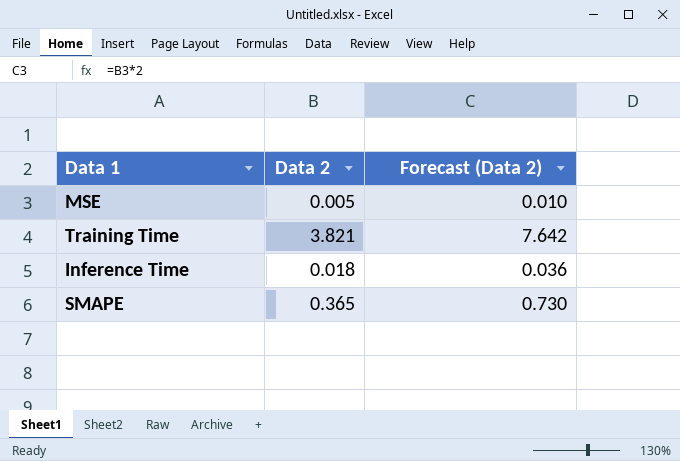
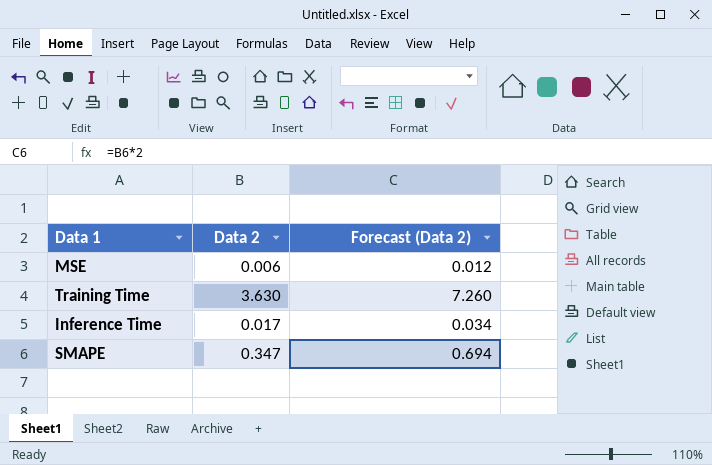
MSE | Data 2: 0.005 -> 0.006
MSE | Forecast (Data 2): 0.010 -> 0.012
Training Time | Data 2: 3.821 -> 3.630
Training Time | Forecast (Data 2): 7.642 -> 7.260
Inference Time | Data 2: 0.018 -> 0.017
Inference Time | Forecast (Data 2): 0.036 -> 0.034
SMAPE | Data 2: 0.365 -> 0.347
SMAPE | Forecast (Data 2): 0.730 -> 0.694

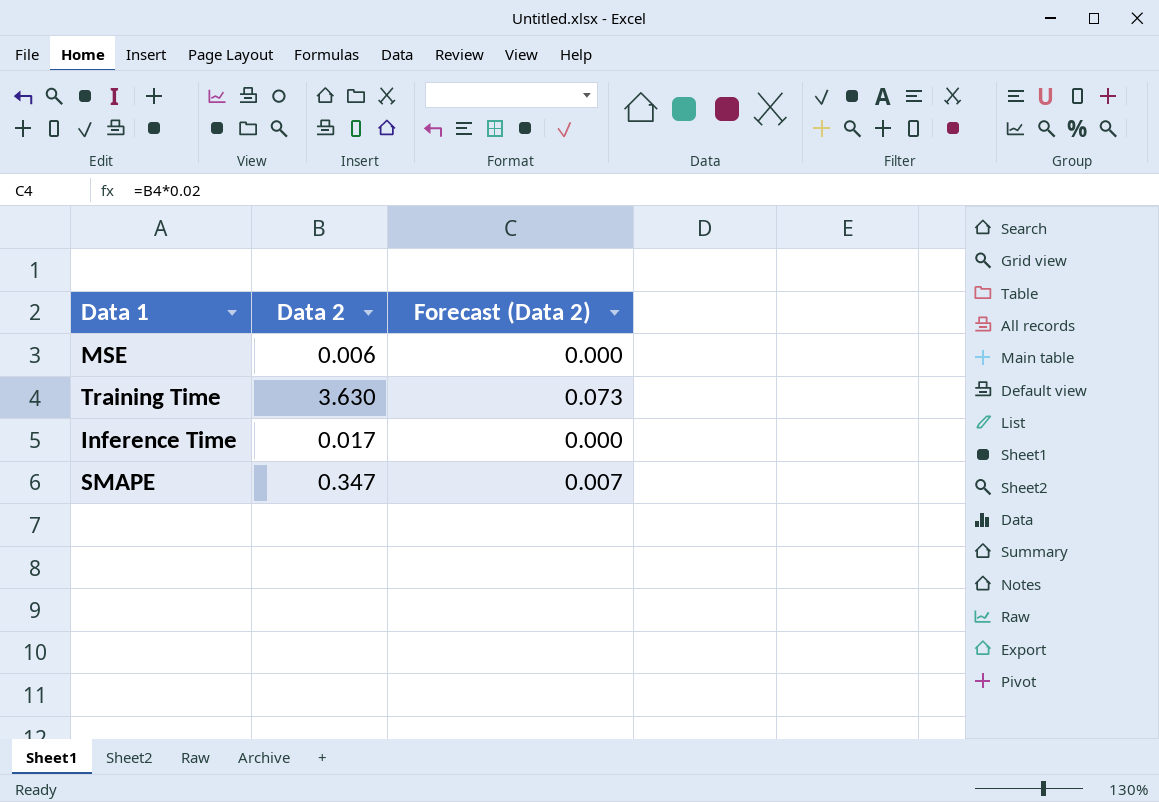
column Forecast (Data 2) | formula: [Data 2] * 2 -> [Data 2] * 0.02

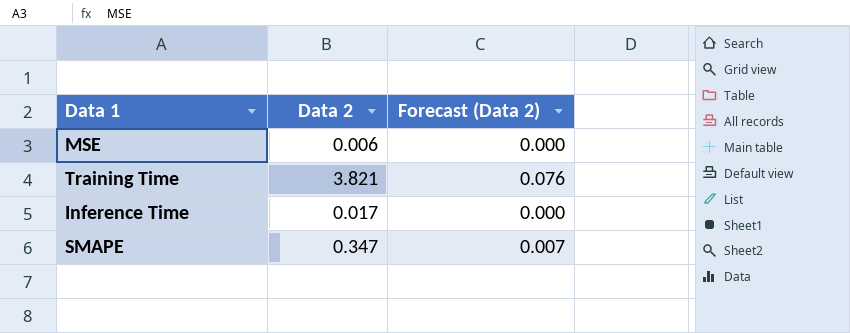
Training Time | Data 2: 3.630 -> 3.821
Training Time | Forecast (Data 2): 0.073 -> 0.076

